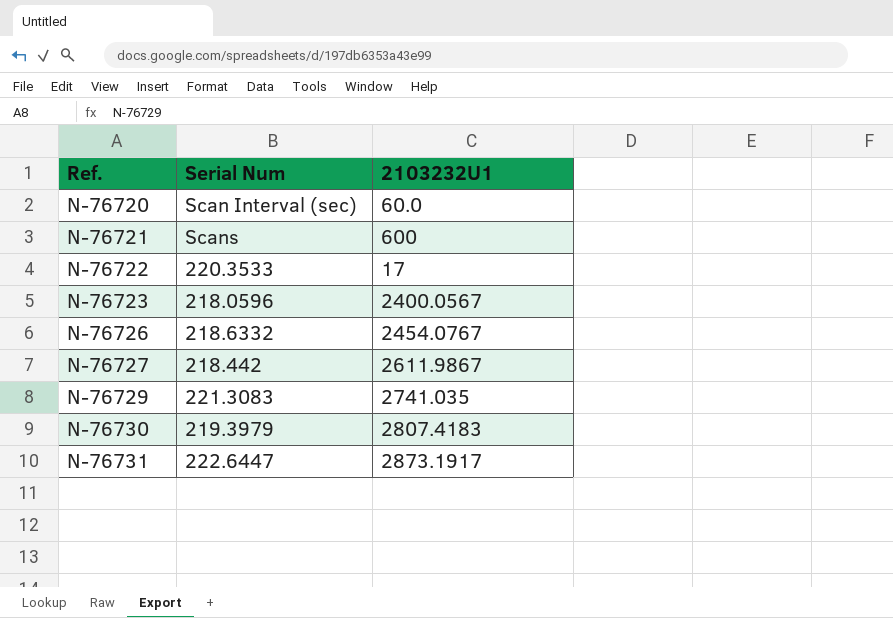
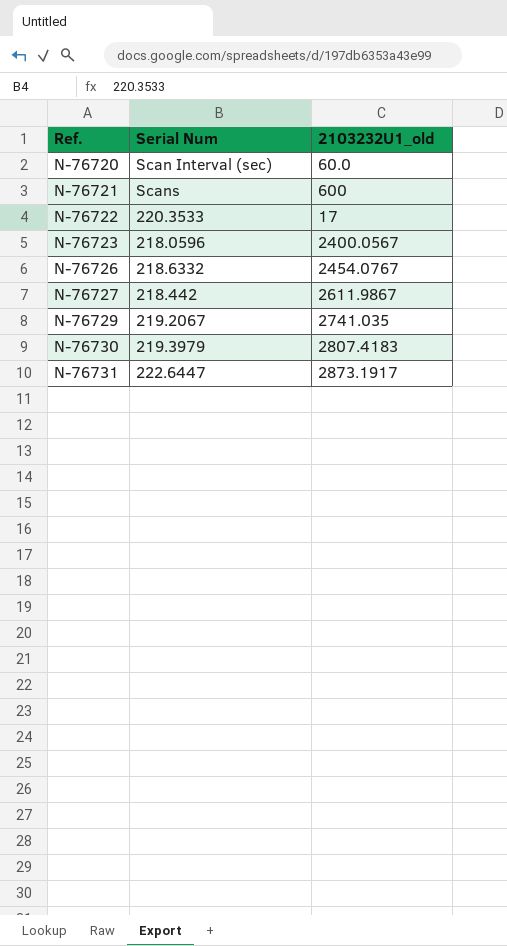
column name: 2103232U1 -> 2103232U1_old
N-76729 | Serial Num: 221.3083 -> 219.2067

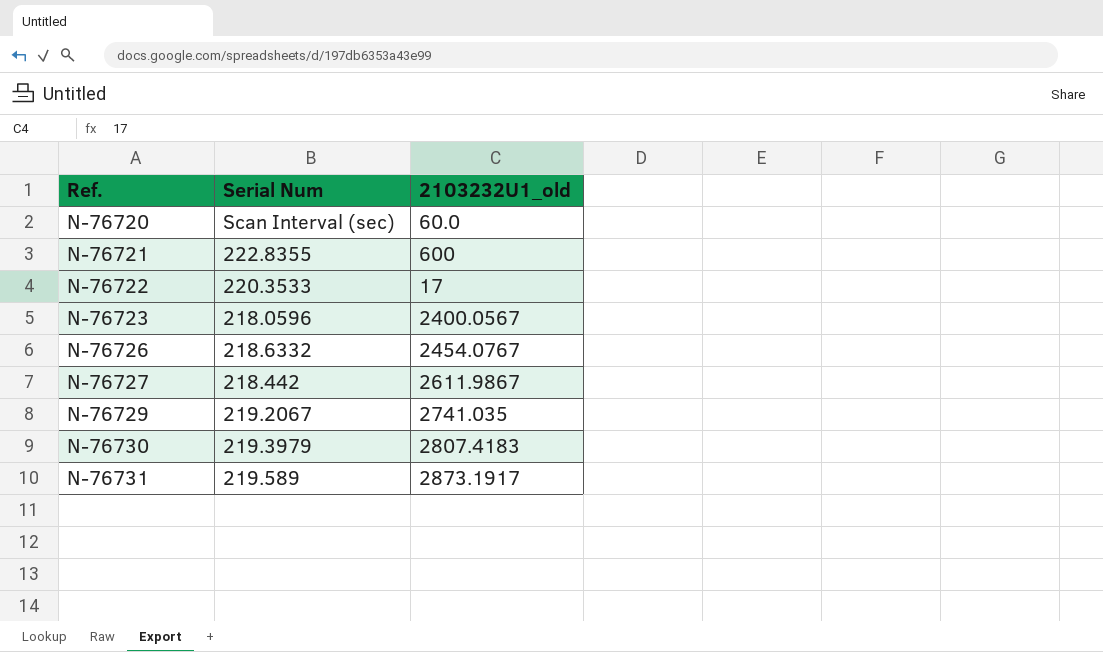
N-76721 | Serial Num: Scans -> 222.8355
N-76731 | Serial Num: 222.6447 -> 219.589

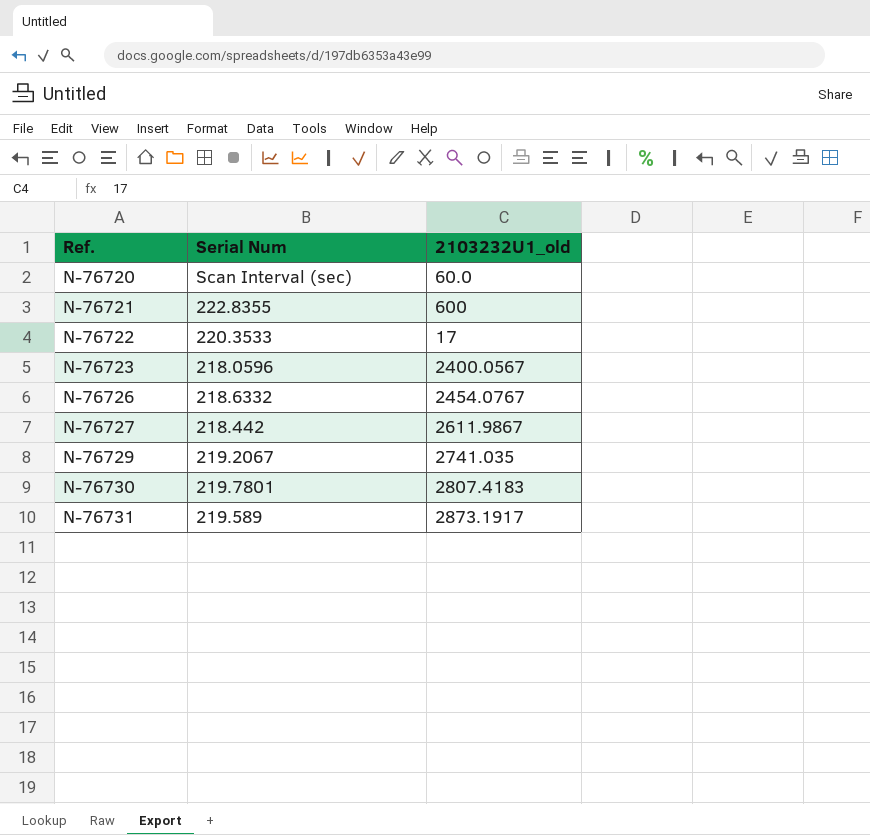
N-76730 | Serial Num: 219.3979 -> 219.7801

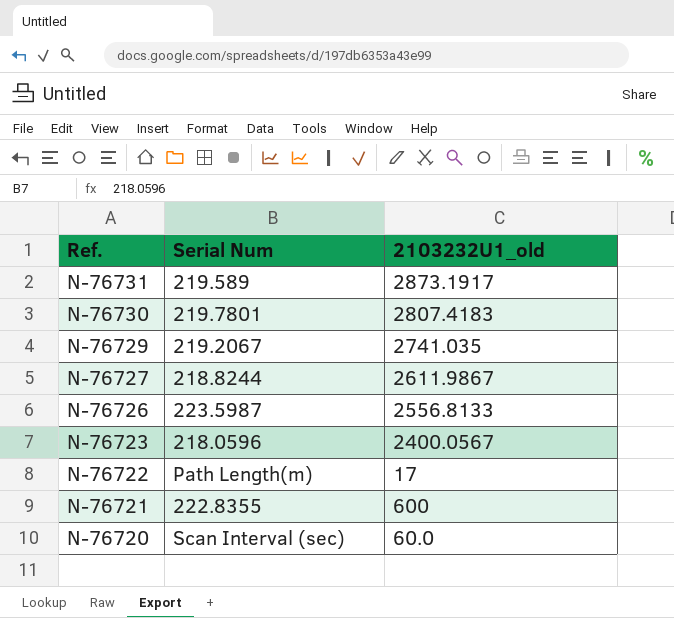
row order: Ref. ascending -> Ref. descending
N-76727 | Serial Num: 218.442 -> 218.8244
N-76726 | Serial Num: 218.6332 -> 223.5987
N-76726 | 2103232U1_old: 2454.0767 -> 2556.8133
N-76722 | Serial Num: 220.3533 -> Path Length(m)

